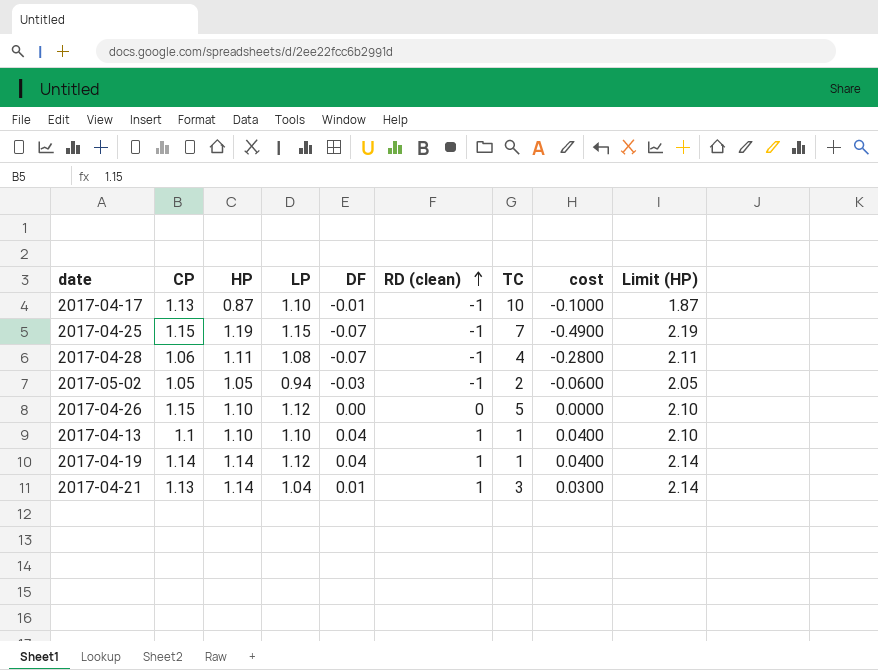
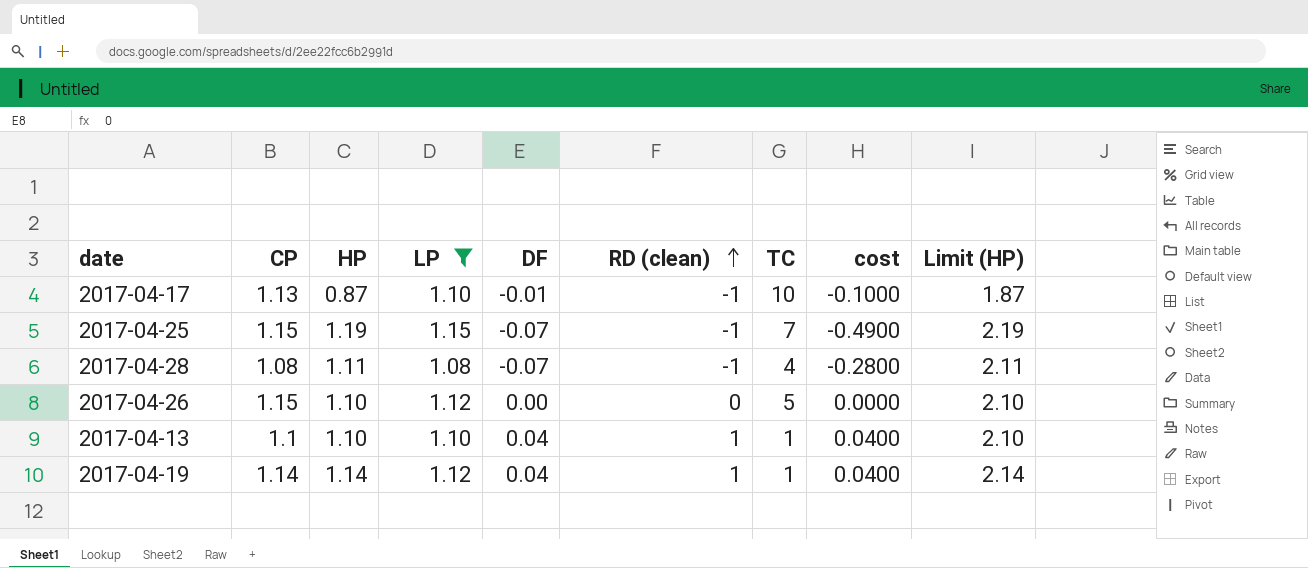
filter: none -> LP >= 1.08
2017-04-28 | CP: 1.06 -> 1.08

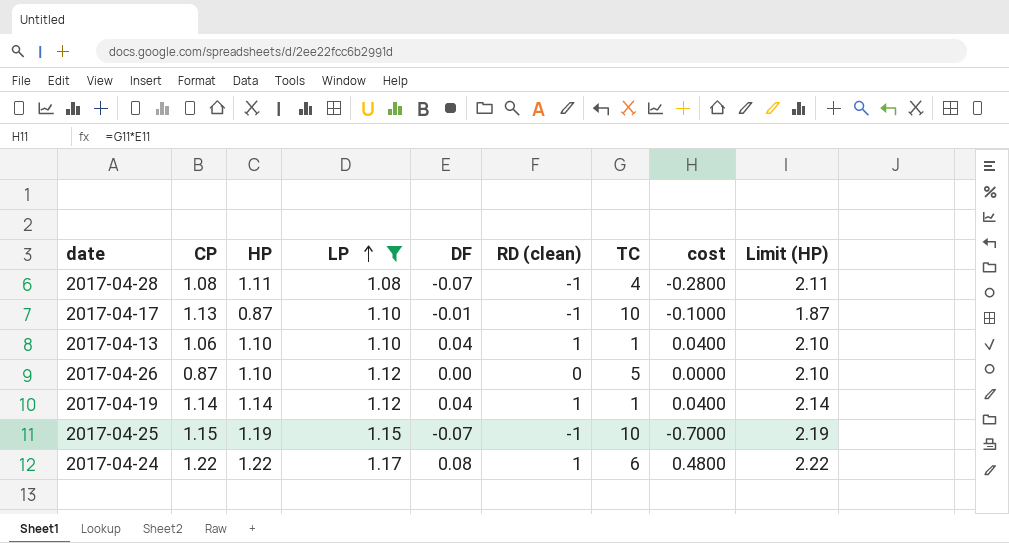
row order: RD (clean) ascending -> LP ascending
2017-04-13 | CP: 1.1 -> 1.06
2017-04-26 | CP: 1.15 -> 0.87
2017-04-25 | TC: 7 -> 10
2017-04-25 | cost: -0.4900 -> -0.7000
row 2017-04-24: none -> 1.22 | 1.22 | 1.17 | 0.08 | 1 | 6 | 0.4800 | 2.22

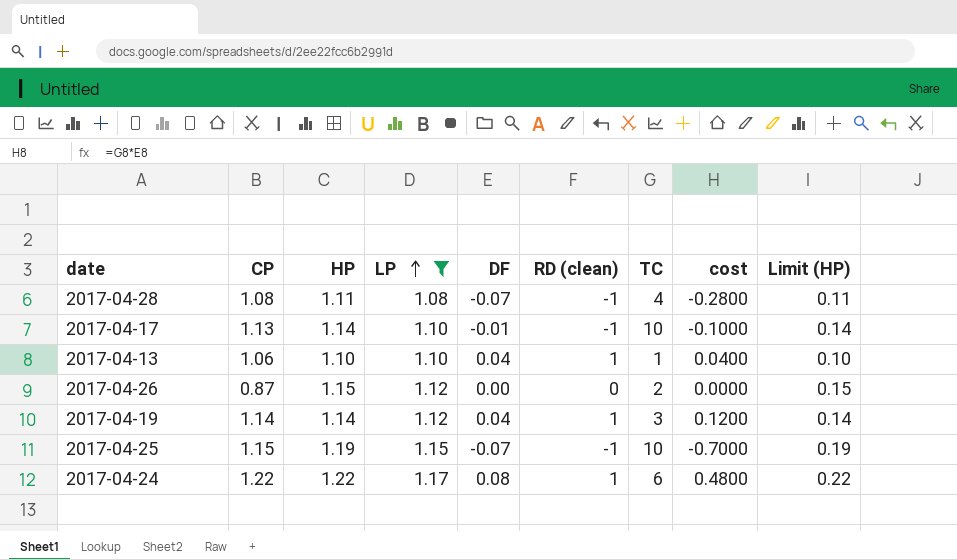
column Limit (HP) | formula: [HP] + 1 -> [HP] - 1
2017-04-17 | HP: 0.87 -> 1.14
2017-04-26 | HP: 1.10 -> 1.15
2017-04-26 | TC: 5 -> 2
2017-04-19 | TC: 1 -> 3
2017-04-19 | cost: 0.0400 -> 0.1200

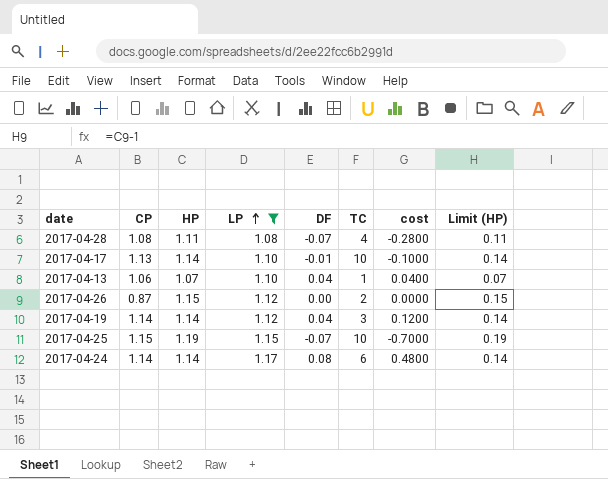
column RD (clean) | position: 6 -> none
2017-04-13 | HP: 1.10 -> 1.07
2017-04-13 | Limit (HP): 0.10 -> 0.07
2017-04-24 | CP: 1.22 -> 1.14
2017-04-24 | HP: 1.22 -> 1.14
2017-04-24 | Limit (HP): 0.22 -> 0.14

